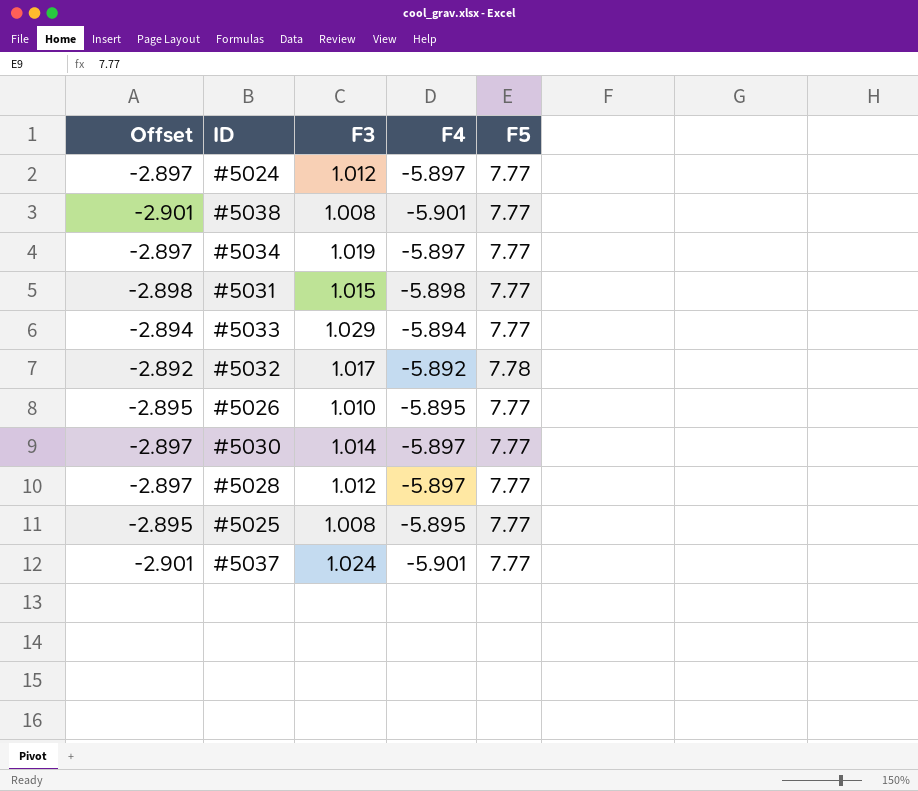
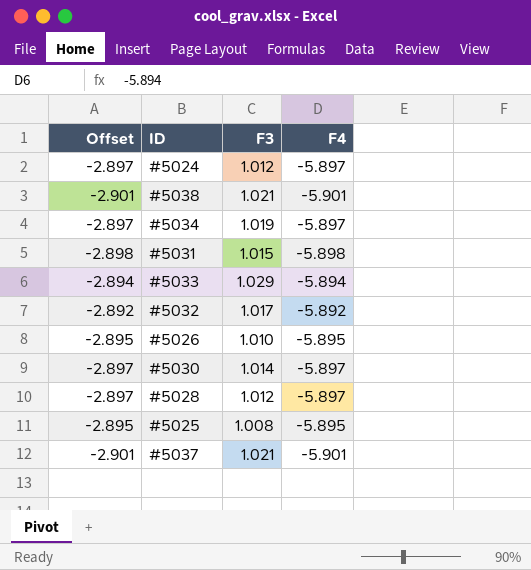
column F5 | position: 5 -> none
#5038 | F3: 1.008 -> 1.021
#5037 | F3: 1.024 -> 1.021

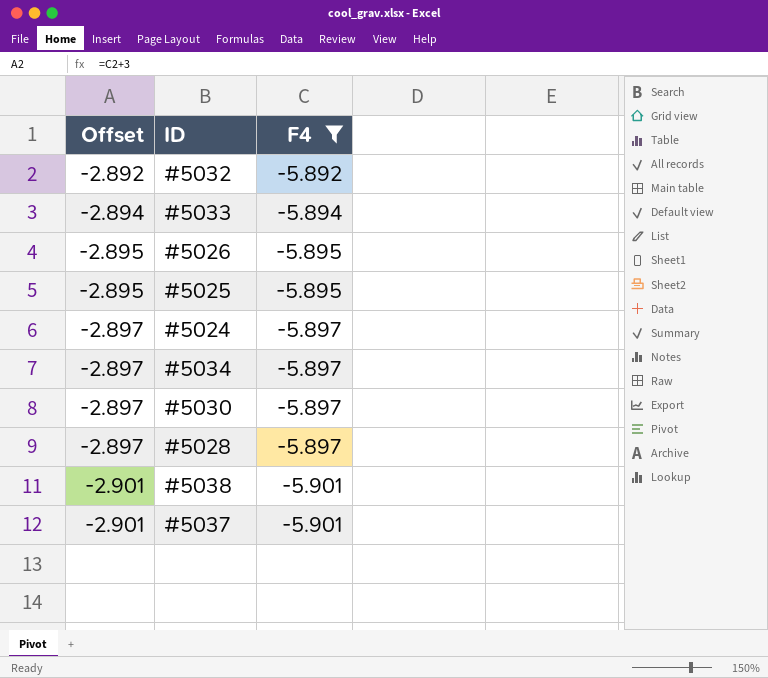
filter: none -> F4 != -5.898
row order: none -> Offset descending
column F3 | position: 3 -> none

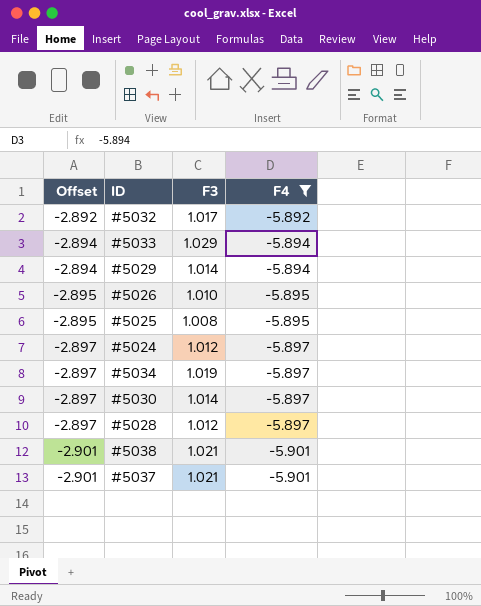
column F3 | position: none -> 3
row #5029: none -> -2.894 | 1.014 | -5.894

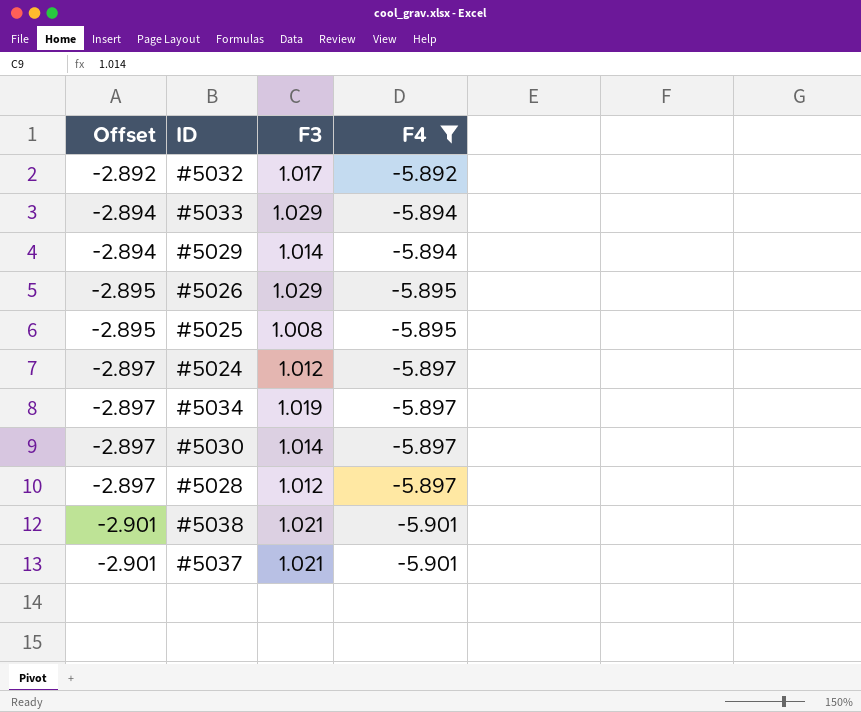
#5026 | F3: 1.010 -> 1.029

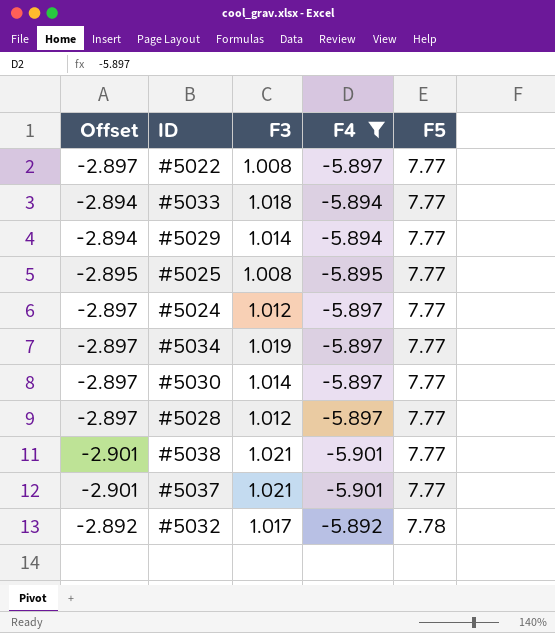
row order: Offset descending -> F5 ascending
column F5 | position: none -> 5
row #5026: -2.895 | 1.029 | -5.895 -> none
row #5022: none -> -2.897 | 1.008 | -5.897 | 7.77
#5033 | F3: 1.029 -> 1.018

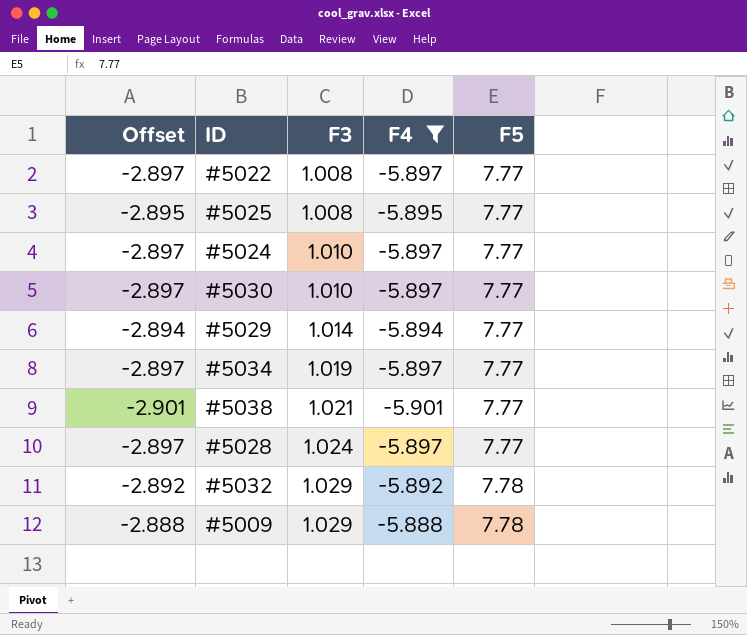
row order: F5 ascending -> F3 ascending
row #5033: -2.894 | 1.018 | -5.894 | 7.77 -> none
row #5037: -2.901 | 1.021 | -5.901 | 7.77 -> none
#5024 | F3: 1.012 -> 1.010
#5030 | F3: 1.014 -> 1.010
#5028 | F3: 1.012 -> 1.024
#5032 | F3: 1.017 -> 1.029
row #5009: none -> -2.888 | 1.029 | -5.888 | 7.78

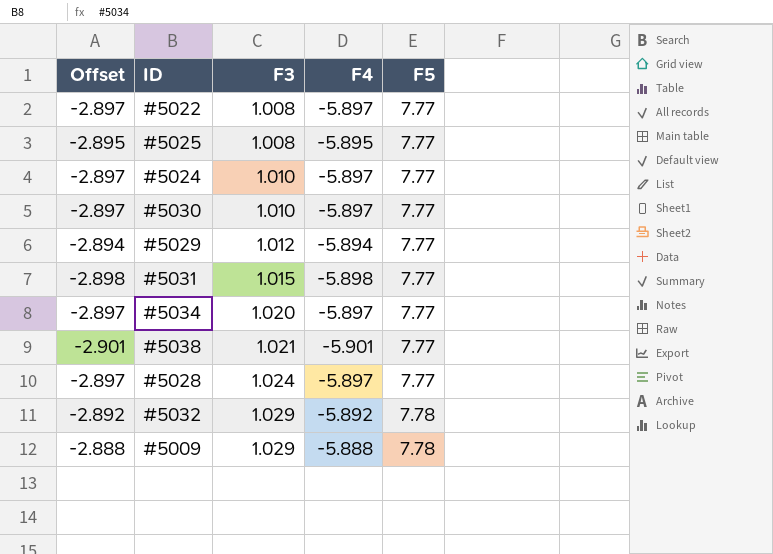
filter: F4 != -5.898 -> none
#5029 | F3: 1.014 -> 1.012
#5034 | F3: 1.019 -> 1.020

